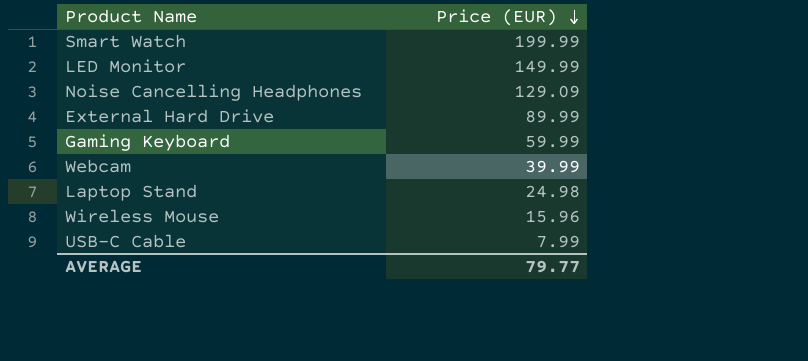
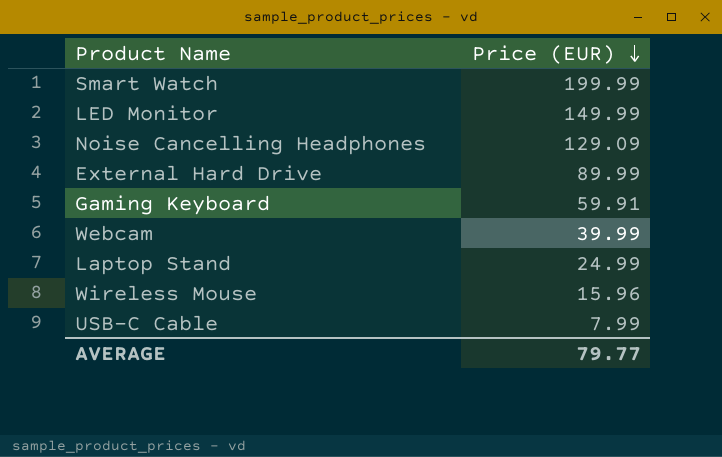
Gaming Keyboard | Price (EUR): 59.99 -> 59.91
Laptop Stand | Price (EUR): 24.98 -> 24.99

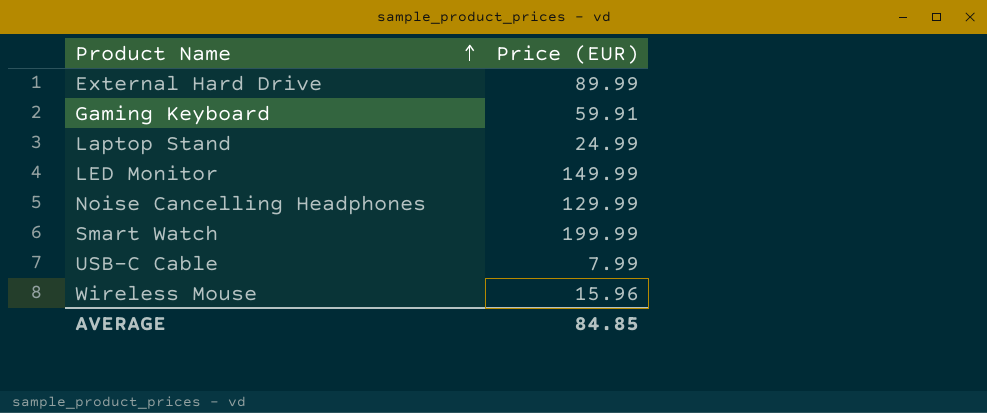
row order: Price (EUR) descending -> Product Name ascending
row Webcam: 39.99 -> none
Noise Cancelling Headphones | Price (EUR): 129.09 -> 129.99
AVERAGE | Price (EUR): 79.77 -> 84.85

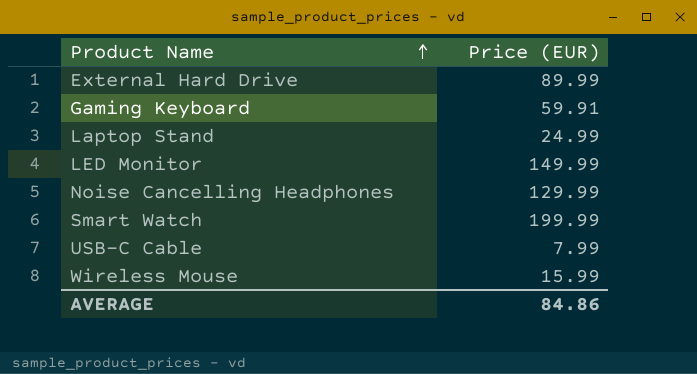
Wireless Mouse | Price (EUR): 15.96 -> 15.99
AVERAGE | Price (EUR): 84.85 -> 84.86

